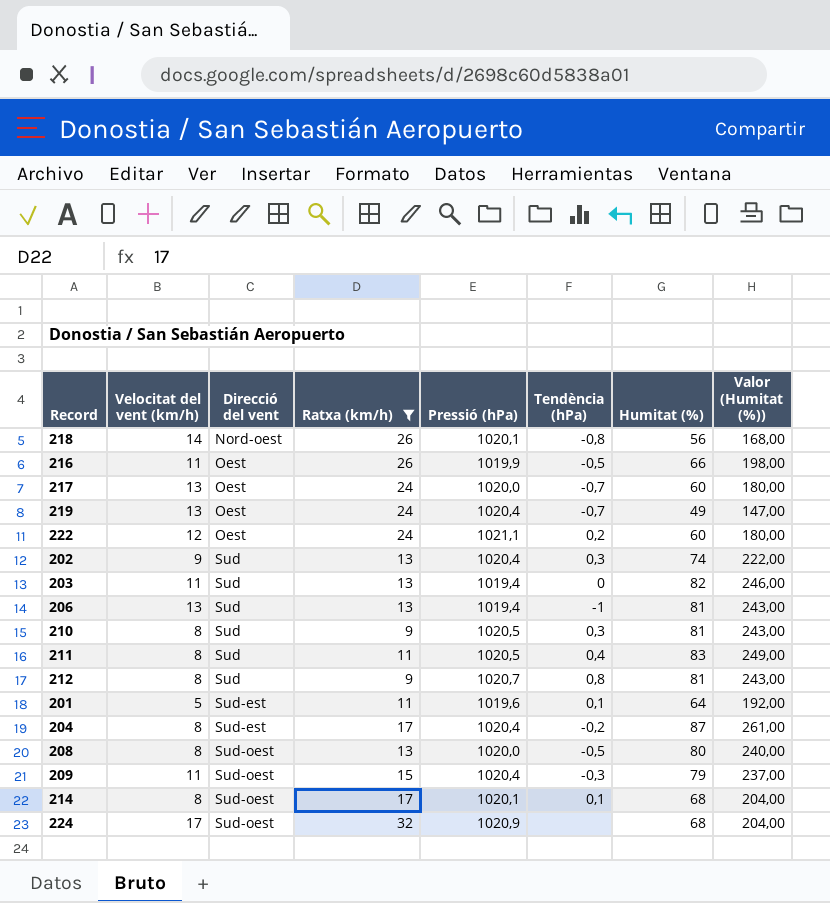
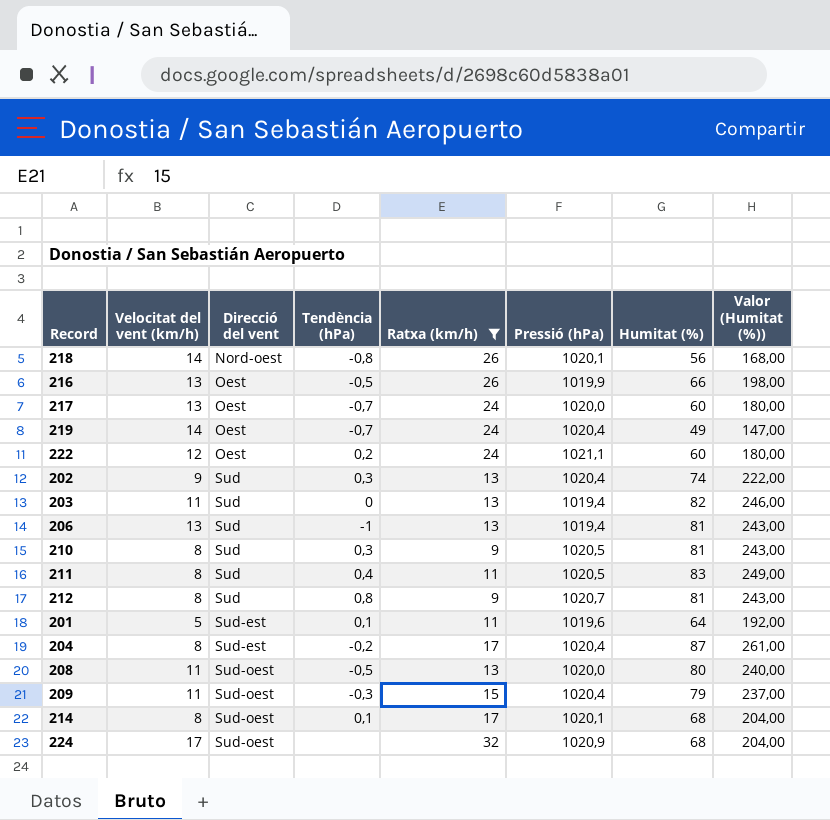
column Tendència (hPa) | position: 6 -> 4
216 | Velocitat del vent (km/h): 11 -> 13
219 | Velocitat del vent (km/h): 13 -> 14
208 | Velocitat del vent (km/h): 8 -> 11

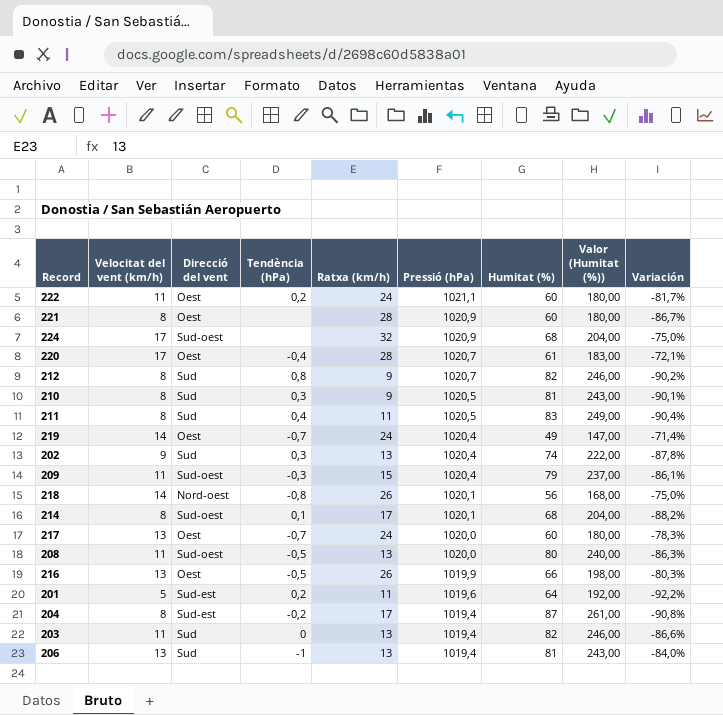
filter: Ratxa (km/h) != 28 -> none
row order: Direcció del vent ascending -> Pressió (hPa) descending
column Variación | formula: none -> ([Velocitat del vent (km/h)] - [Humitat (%)]) / [Humitat (%)]
222 | Velocitat del vent (km/h): 12 -> 11
212 | Humitat (%): 81 -> 82
212 | Valor (Humitat (%)): 243,00 -> 246,00
201 | Tendència (hPa): 0,1 -> 0,2
204 | Pressió (hPa): 1020,4 -> 1019,4

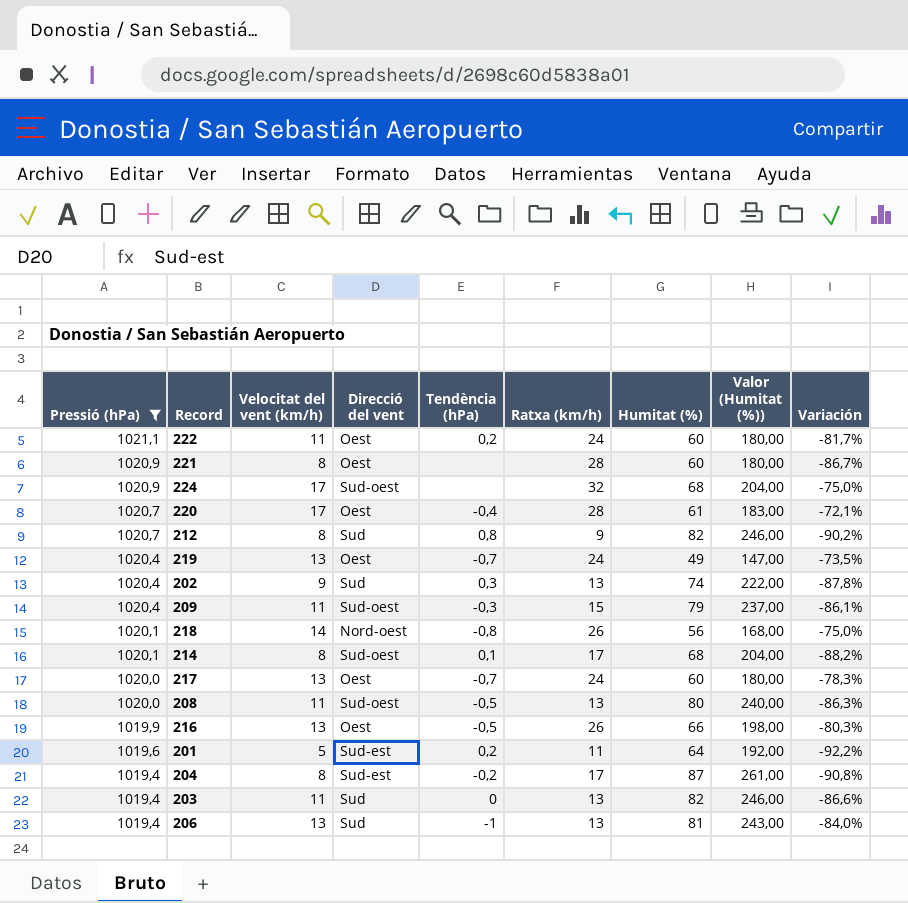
filter: none -> Pressió (hPa) != 1020,5
column Pressió (hPa) | position: 6 -> 1
219 | Velocitat del vent (km/h): 14 -> 13
219 | Variación: -71,4% -> -73,5%

